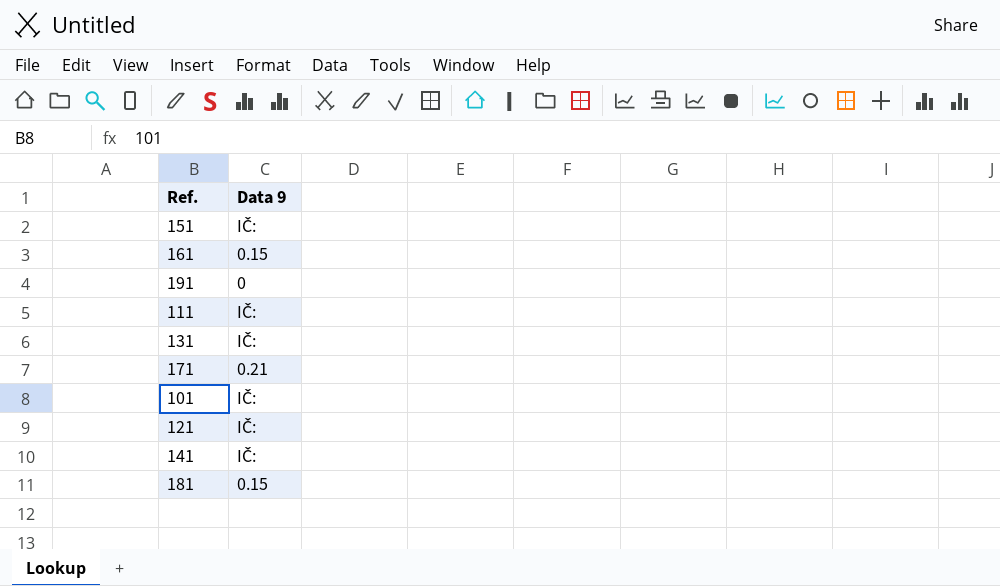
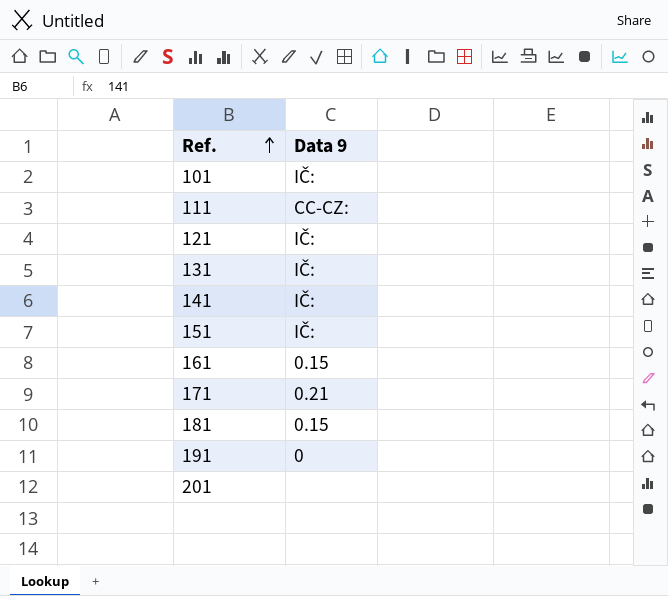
row order: none -> Ref. ascending
111 | Data 9: IČ: -> CC-CZ:
row 201: none -> none

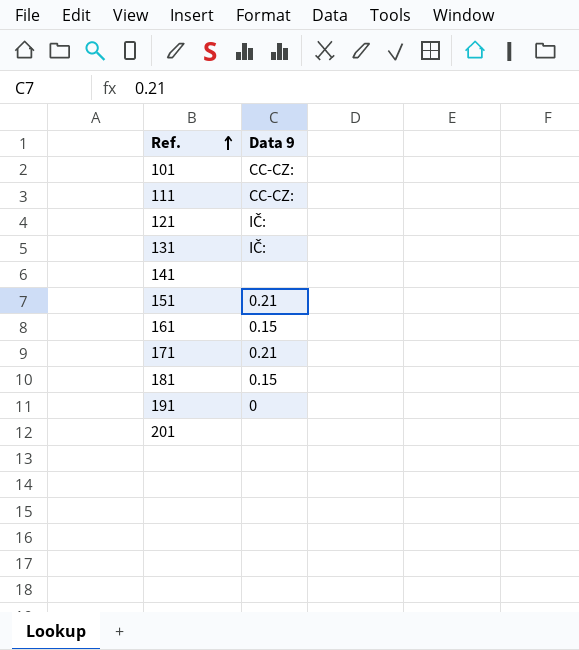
101 | Data 9: IČ: -> CC-CZ:
141 | Data 9: IČ: -> none
151 | Data 9: IČ: -> 0.21

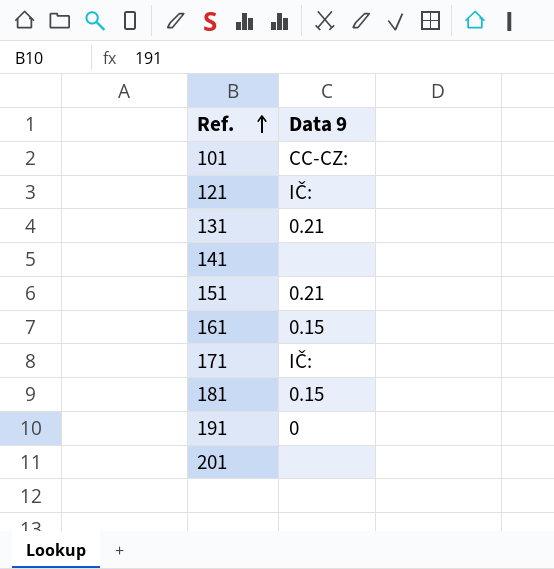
row 111: CC-CZ: -> none
131 | Data 9: IČ: -> 0.21
171 | Data 9: 0.21 -> IČ:

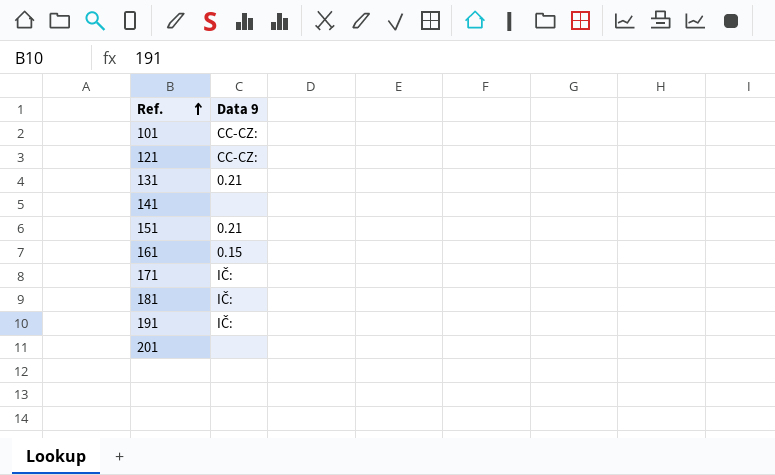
121 | Data 9: IČ: -> CC-CZ:
181 | Data 9: 0.15 -> IČ:
191 | Data 9: 0 -> IČ:

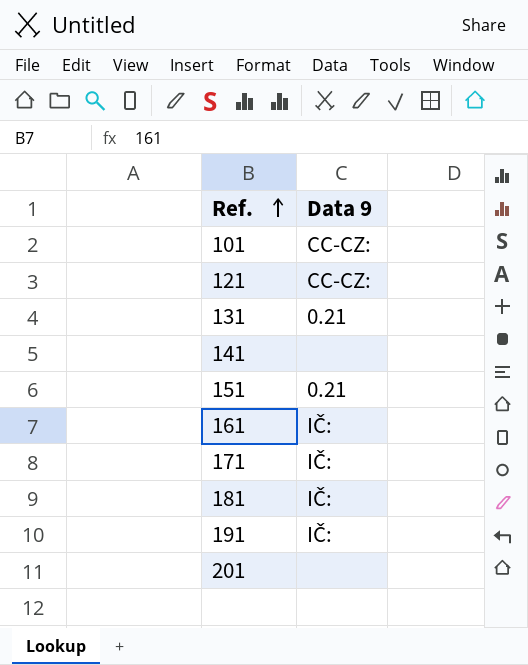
161 | Data 9: 0.15 -> IČ:

